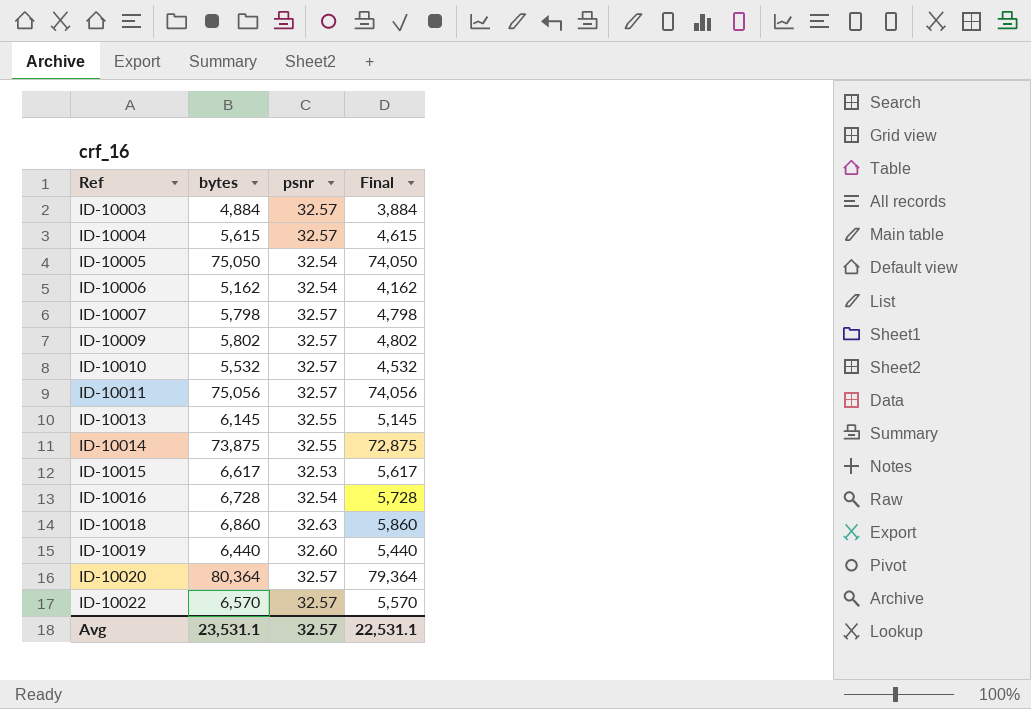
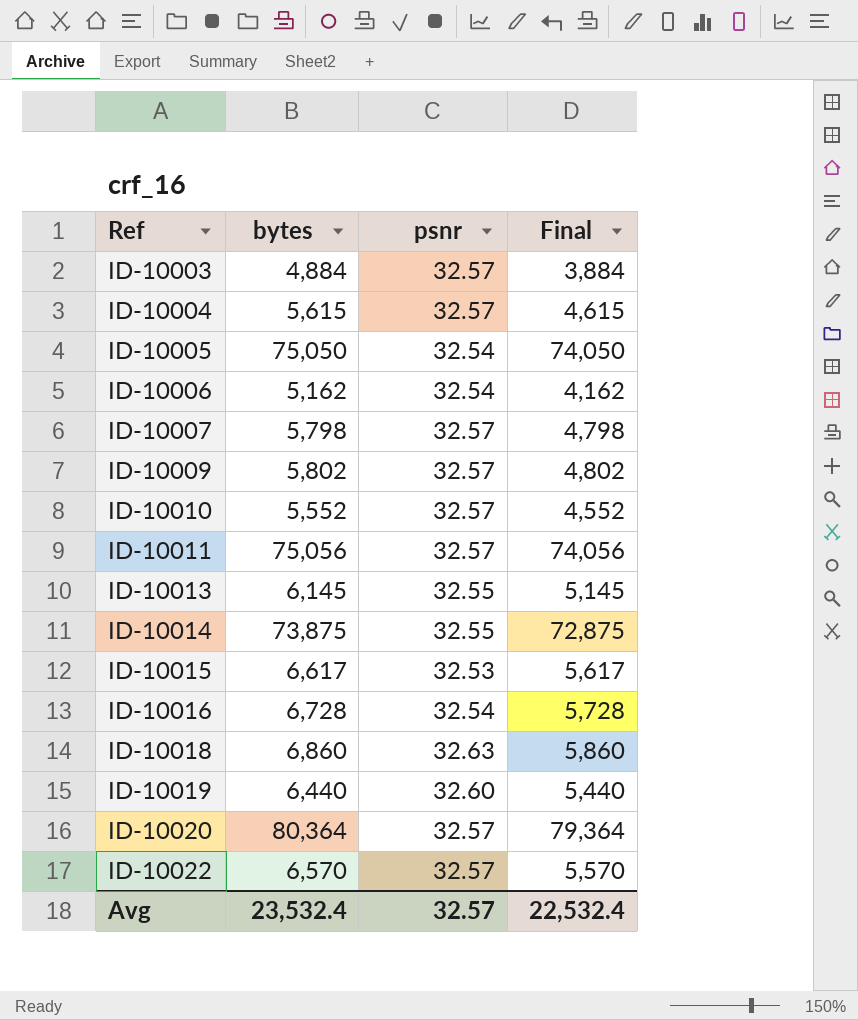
ID-10010 | bytes: 5,532 -> 5,552
ID-10010 | Final: 4,532 -> 4,552
Avg | bytes: 23,531.1 -> 23,532.4
Avg | Final: 22,531.1 -> 22,532.4

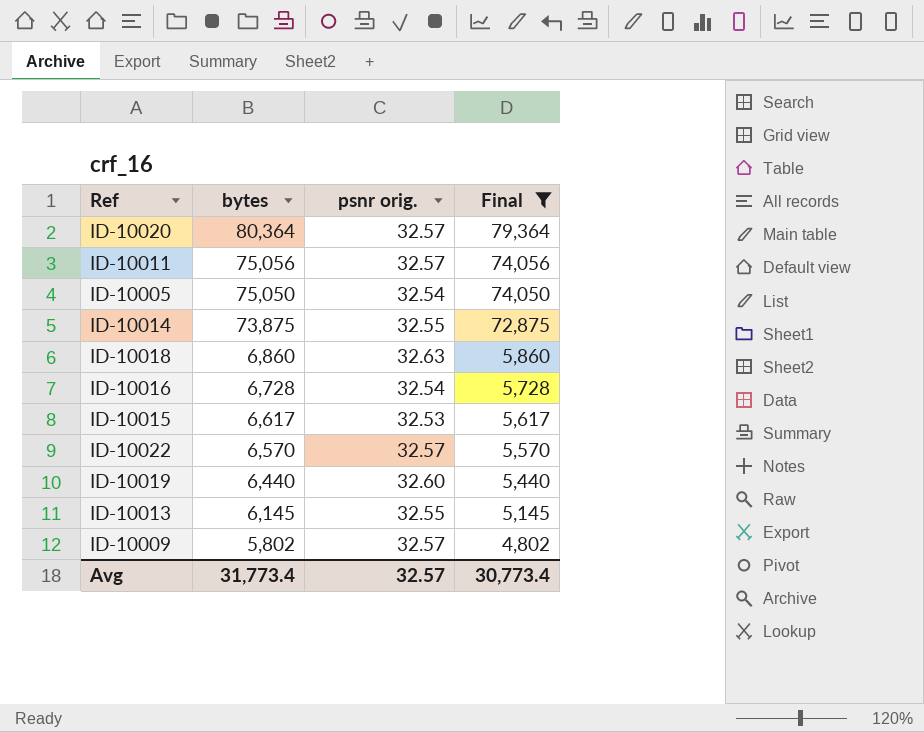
filter: none -> Final >= 4,802
row order: Ref ascending -> bytes descending
column name: psnr -> psnr orig.
Avg | bytes: 23,532.4 -> 31,773.4
Avg | Final: 22,532.4 -> 30,773.4

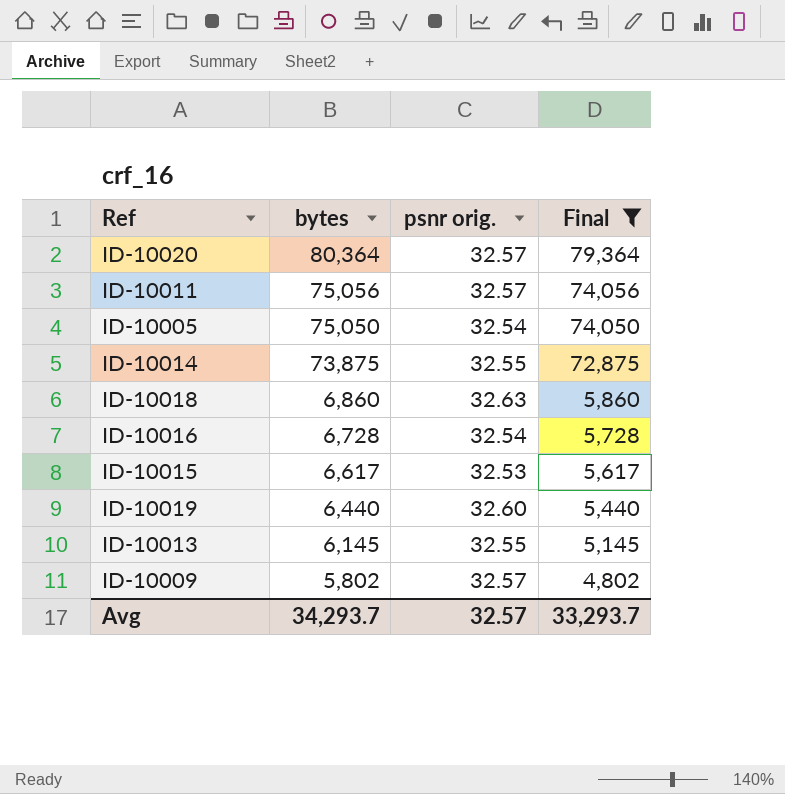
row ID-10022: 6,570 | 32.57 | 5,570 -> none
Avg | bytes: 31,773.4 -> 34,293.7
Avg | Final: 30,773.4 -> 33,293.7

